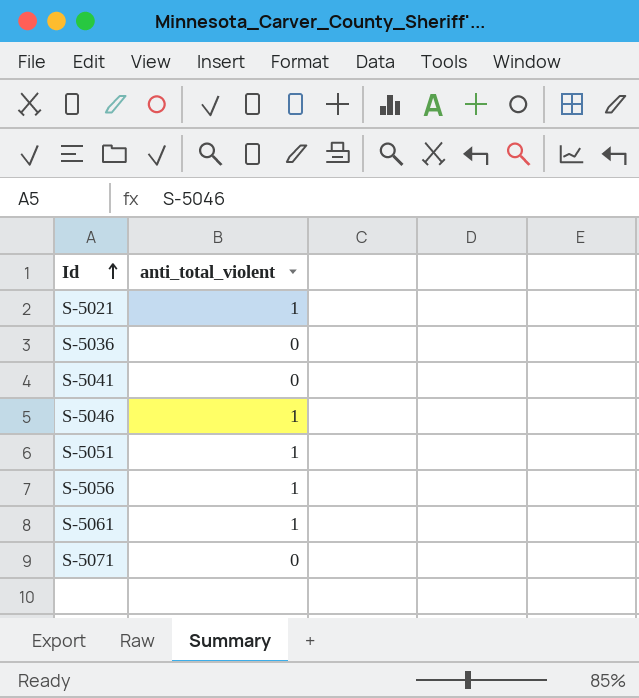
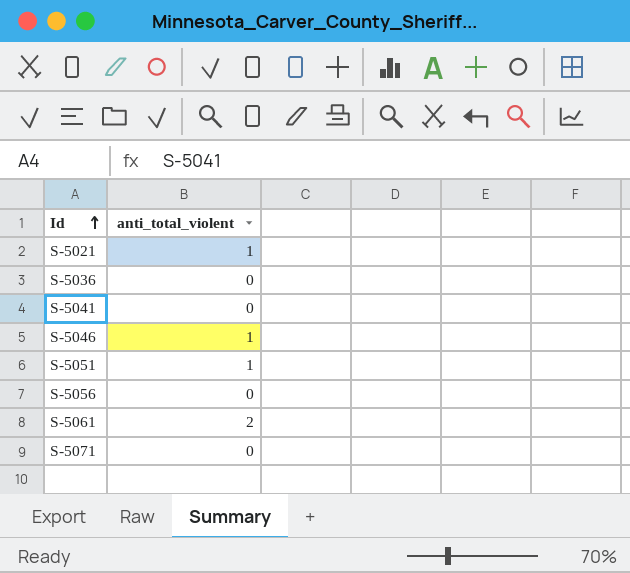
S-5056 | anti_total_violent: 1 -> 0
S-5061 | anti_total_violent: 1 -> 2

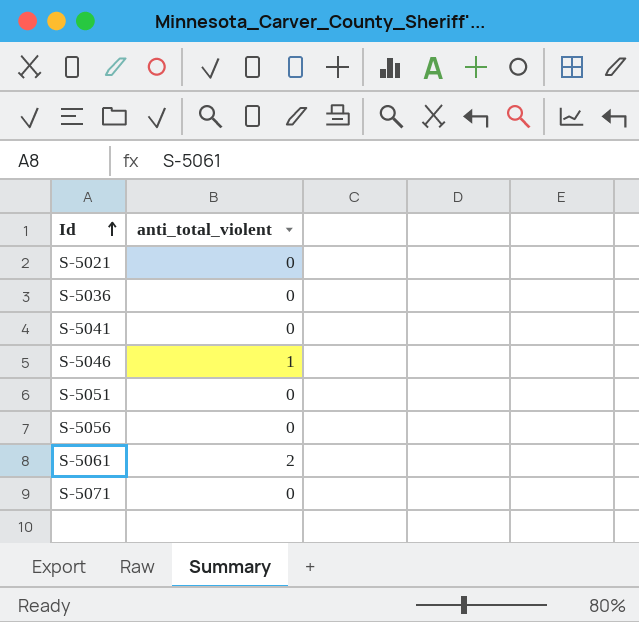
S-5021 | anti_total_violent: 1 -> 0
S-5051 | anti_total_violent: 1 -> 0

